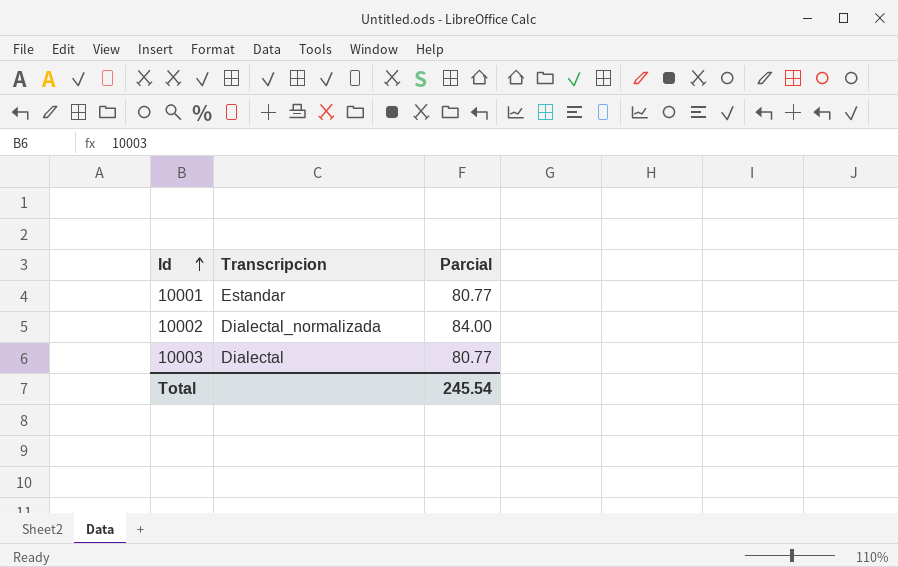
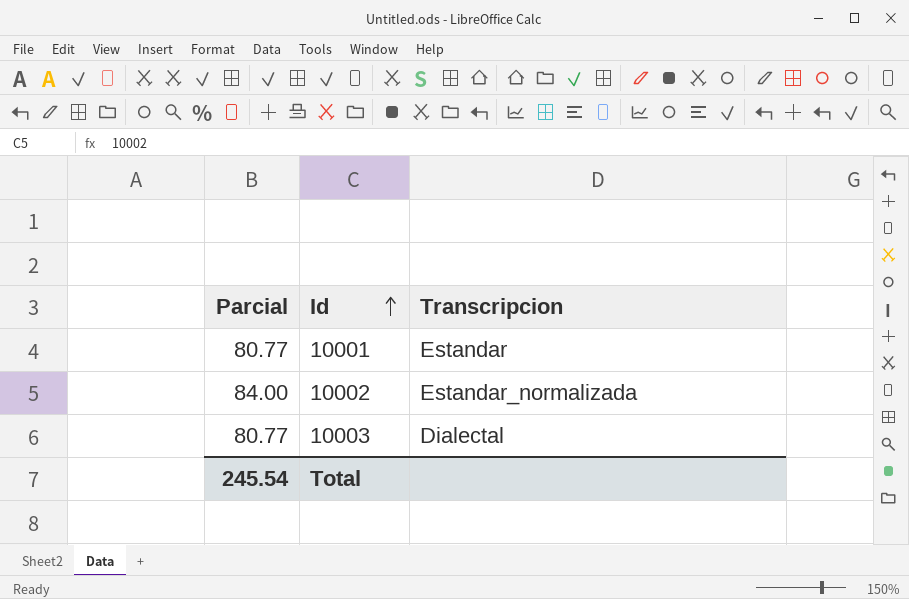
column Parcial | position: 3 -> 1
10002 | Transcripcion: Dialectal_normalizada -> Estandar_normalizada

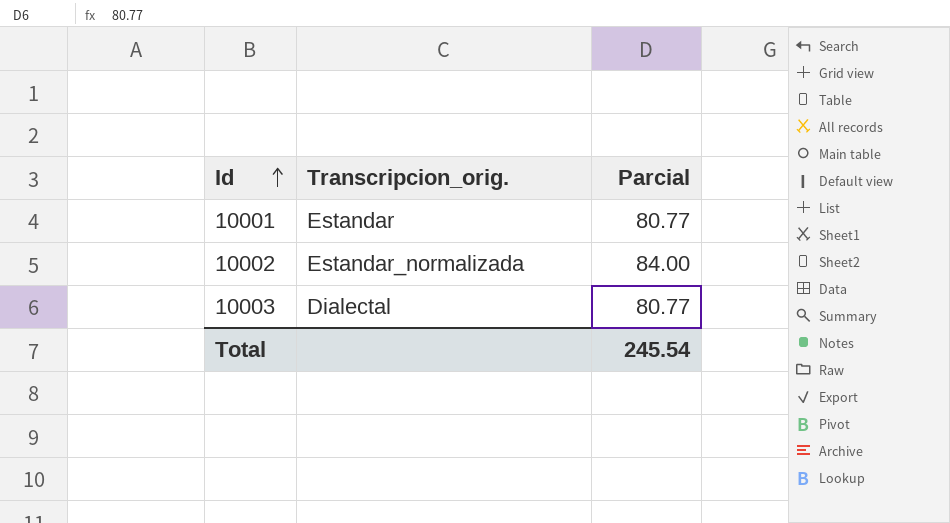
column name: Transcripcion -> Transcripcion_orig.
column Parcial | position: 1 -> 3

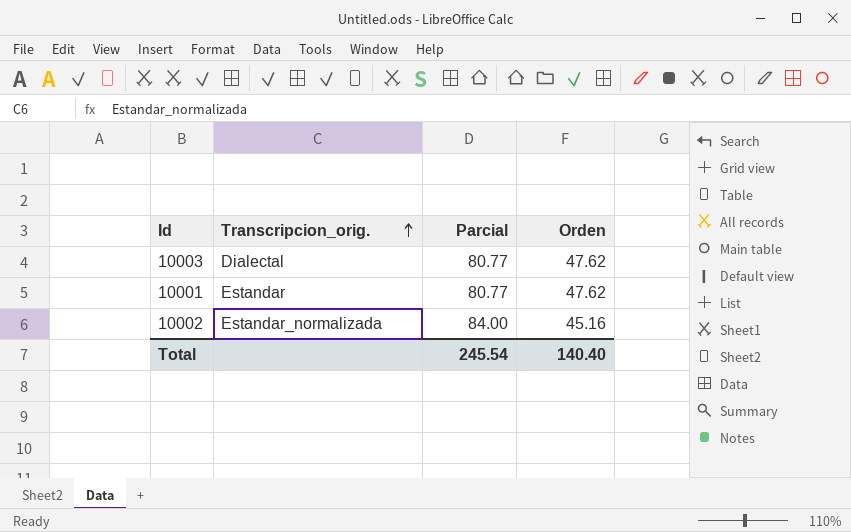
row order: Id ascending -> Transcripcion_orig. ascending
column Orden | position: none -> 4

